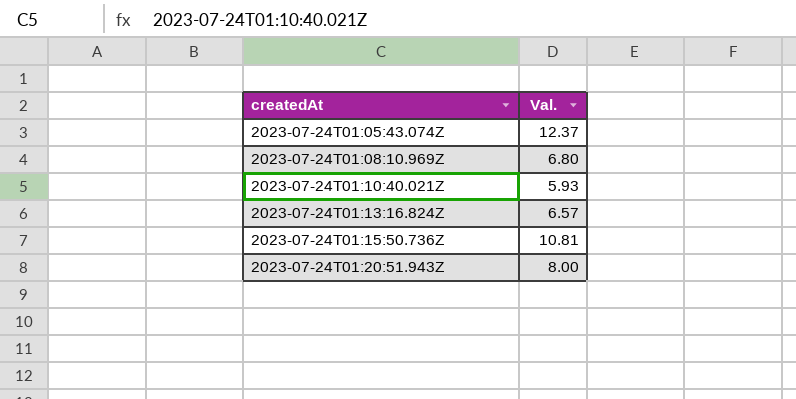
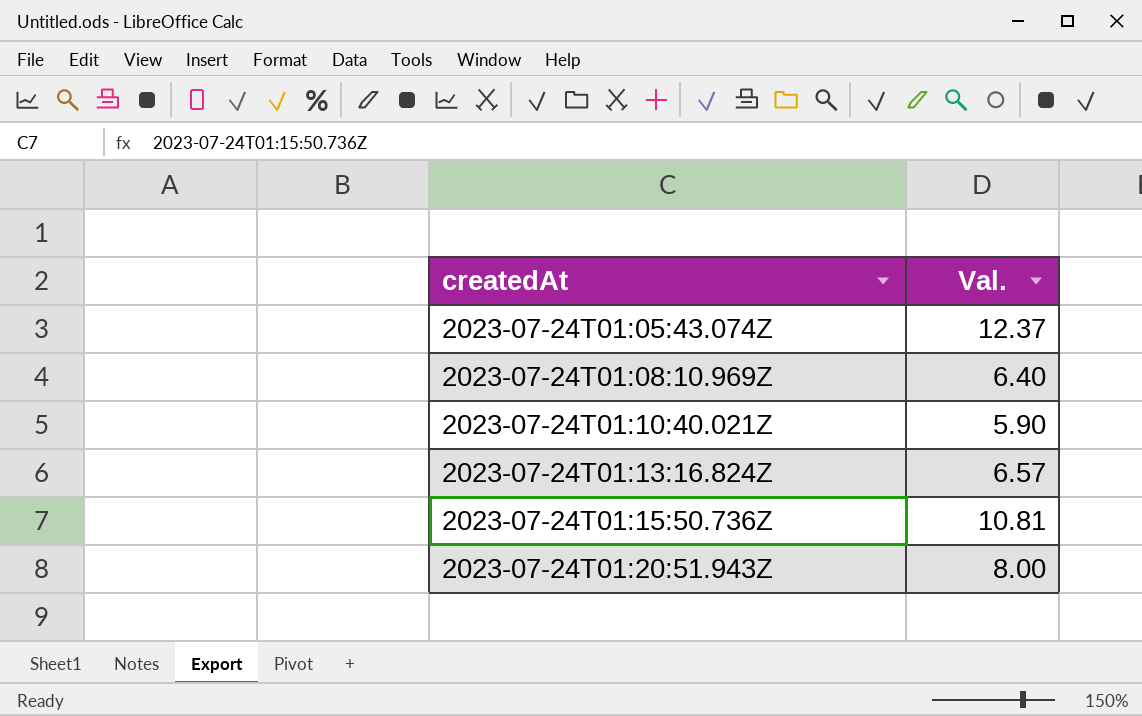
2023-07-24T01:08:10.969Z | Val.: 6.80 -> 6.40
2023-07-24T01:10:40.021Z | Val.: 5.93 -> 5.90

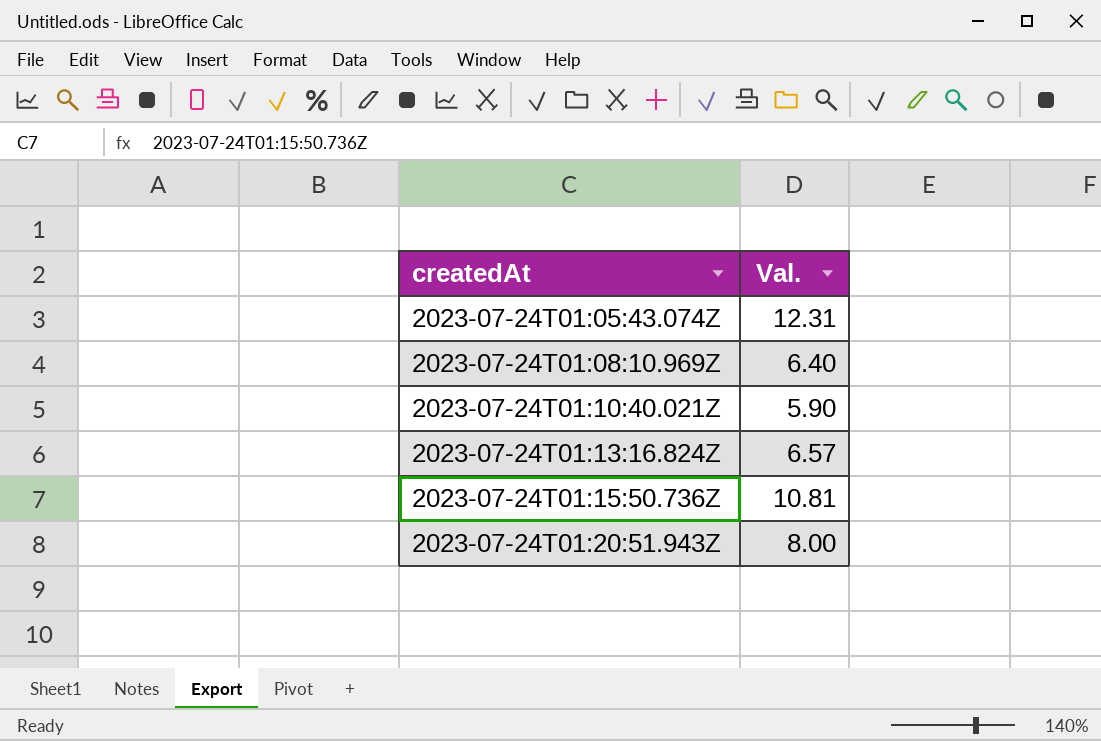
2023-07-24T01:05:43.074Z | Val.: 12.37 -> 12.31

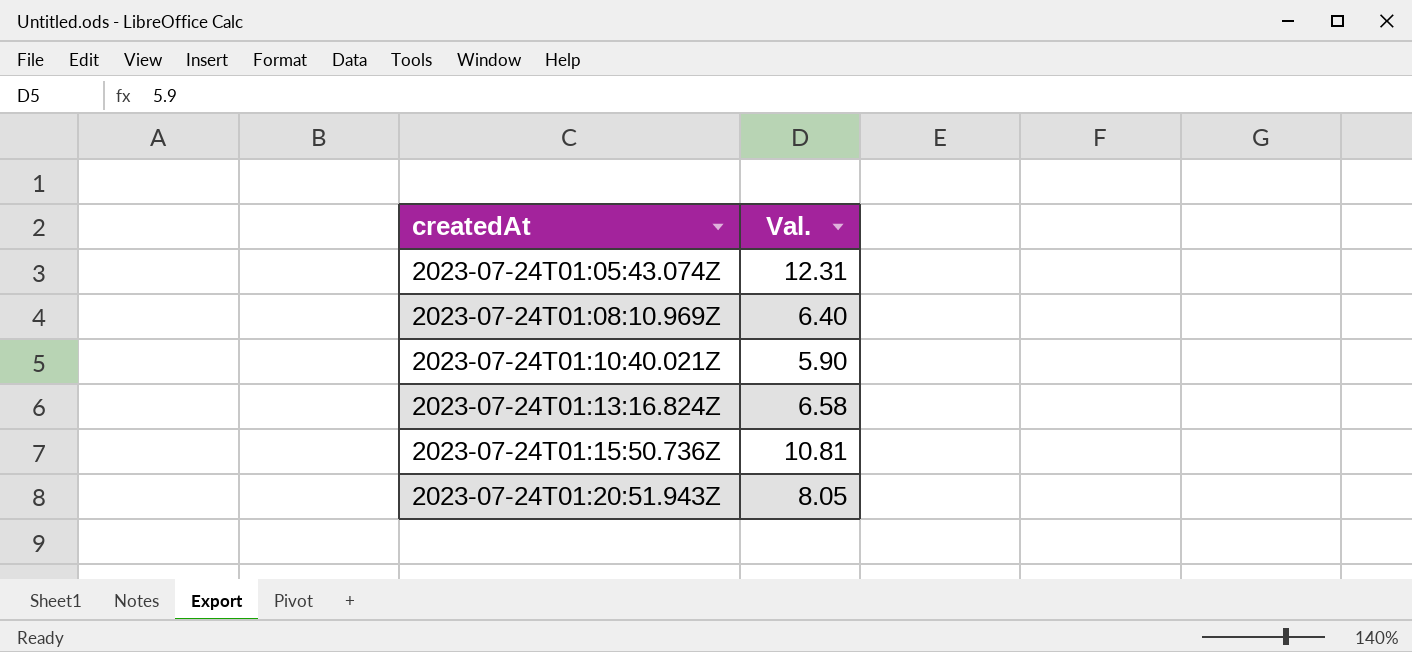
2023-07-24T01:13:16.824Z | Val.: 6.57 -> 6.58
2023-07-24T01:20:51.943Z | Val.: 8.00 -> 8.05

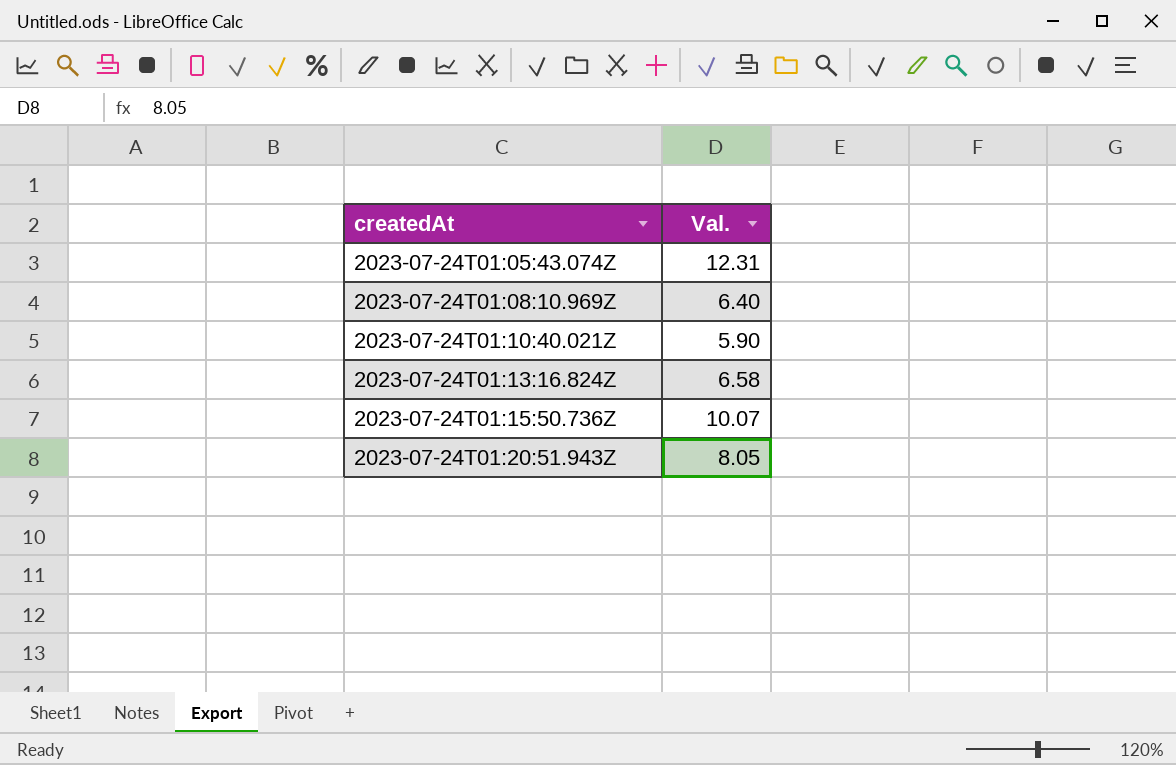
2023-07-24T01:15:50.736Z | Val.: 10.81 -> 10.07

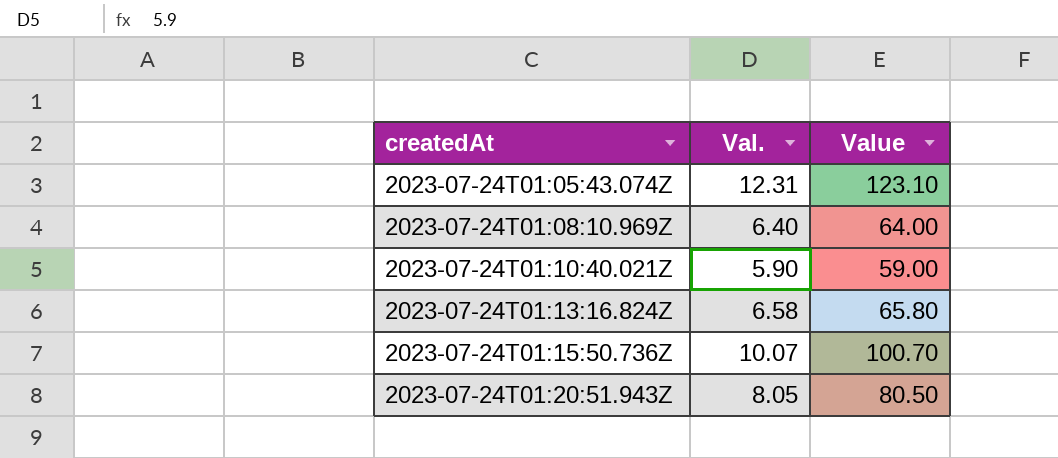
column Value | formula: none -> [Val.] * 10

